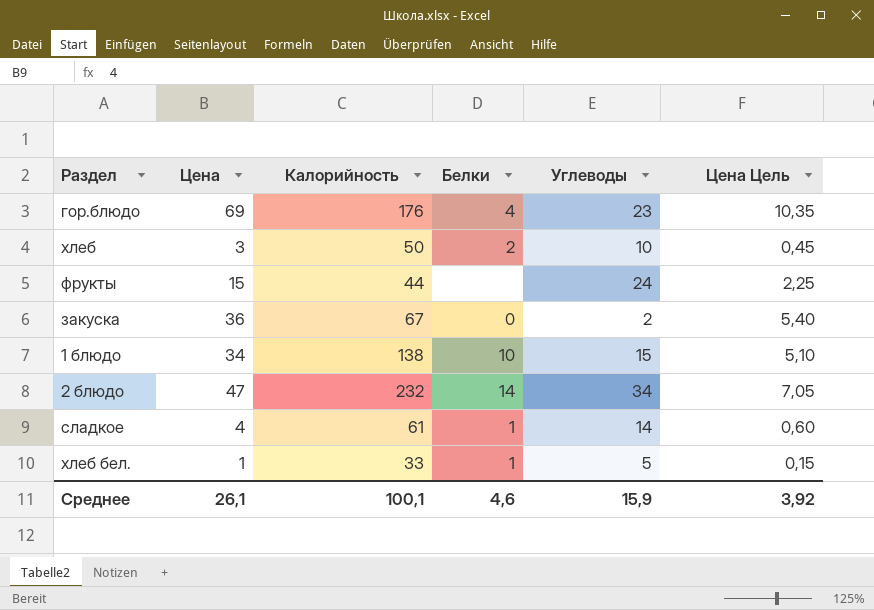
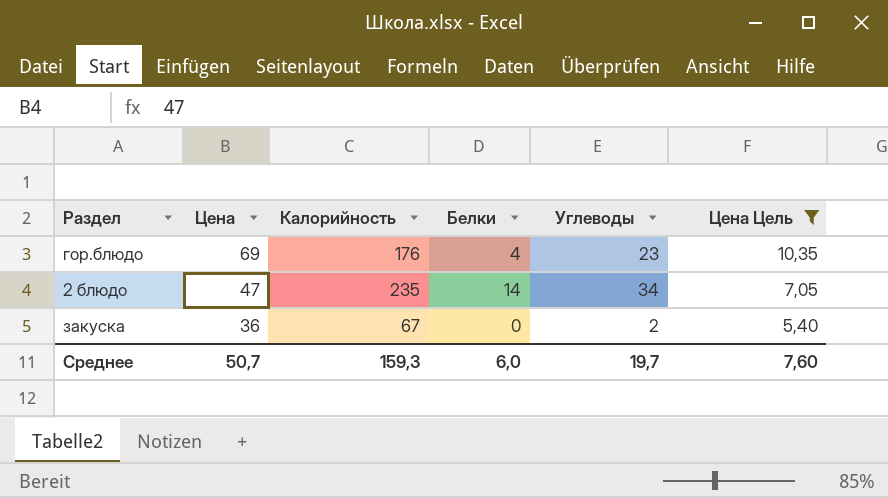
filter: none -> Цена Цель >= 5,40
row order: none -> Цена descending
2 блюдо | Калорийность: 232 -> 235
Среднее | Цена: 26,1 -> 50,7
Среднее | Калорийность: 100,1 -> 159,3
Среднее | Белки: 4,6 -> 6,0
Среднее | Углеводы: 15,9 -> 19,7
Среднее | Цена Цель: 3,92 -> 7,60

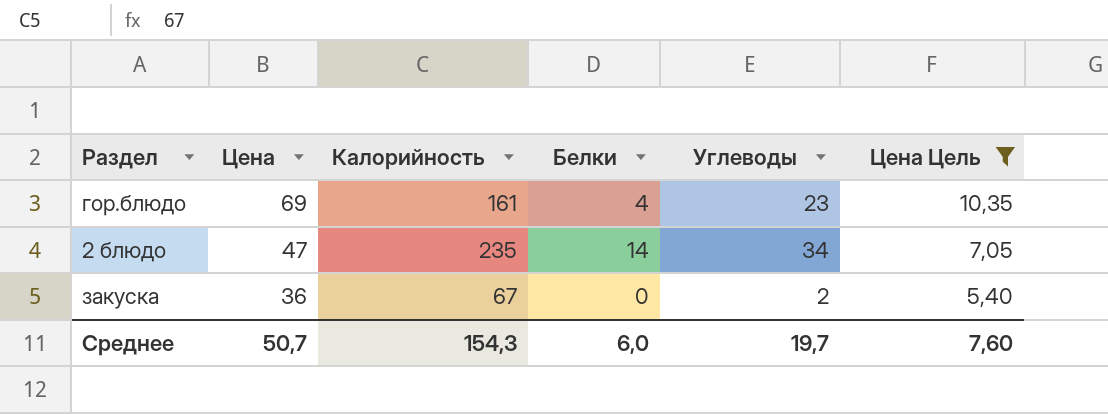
гор.блюдо | Калорийность: 176 -> 161
Среднее | Калорийность: 159,3 -> 154,3

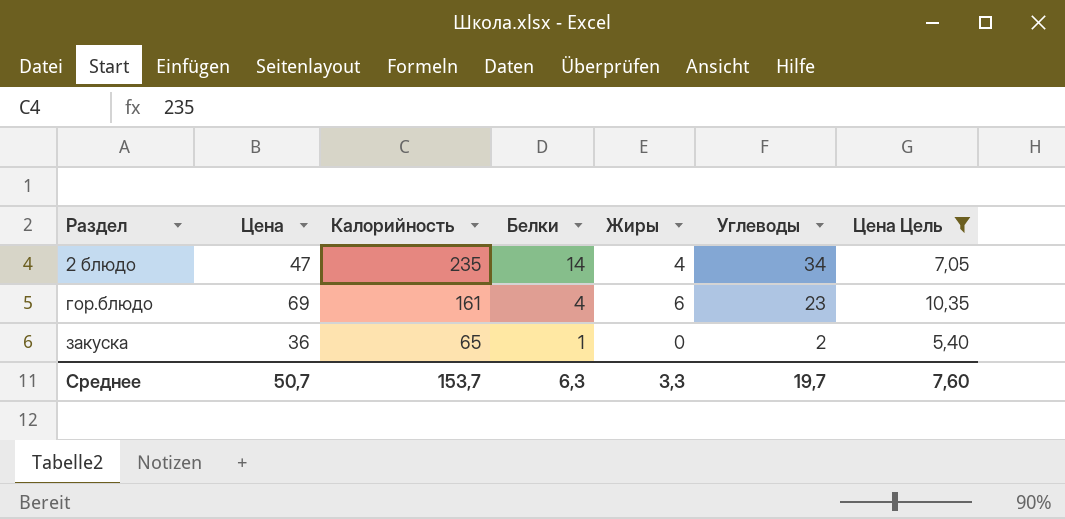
row order: Цена descending -> Раздел ascending
column Жиры | position: none -> 5
закуска | Калорийность: 67 -> 65
закуска | Белки: 0 -> 1
Среднее | Калорийность: 154,3 -> 153,7
Среднее | Белки: 6,0 -> 6,3

